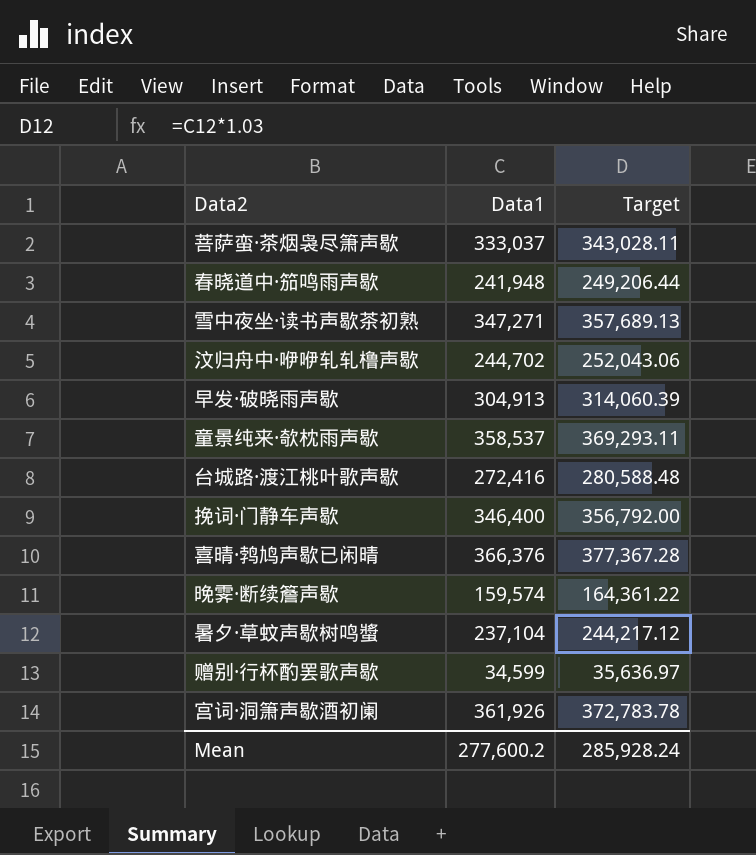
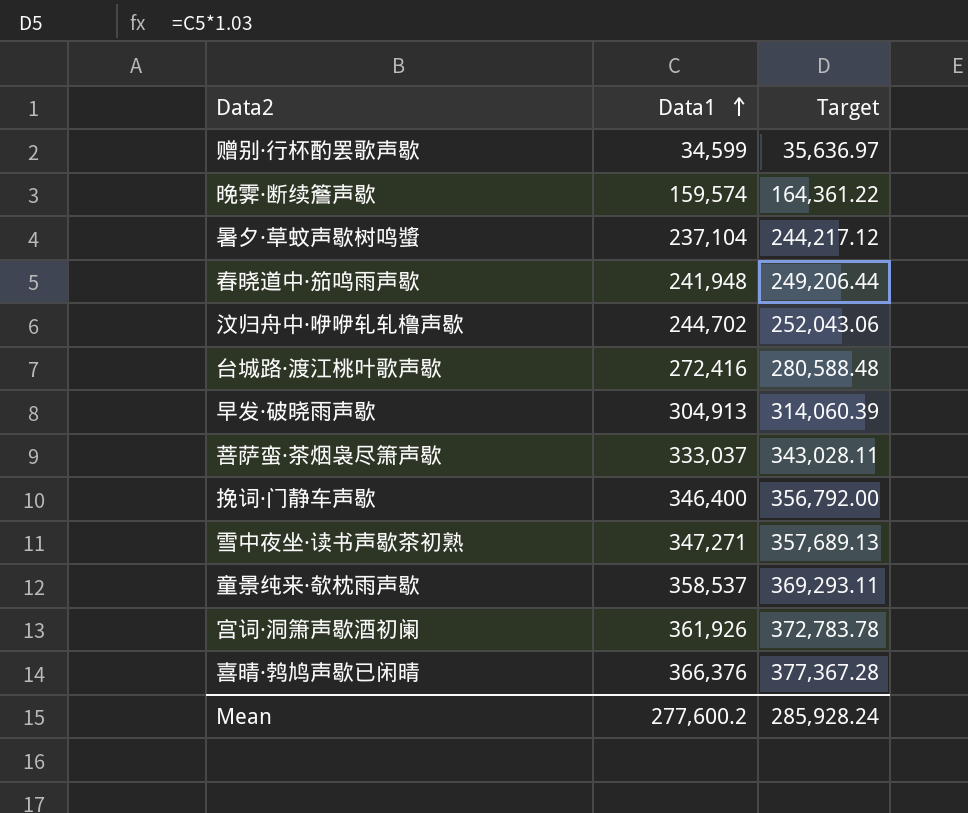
row order: none -> Data1 ascending

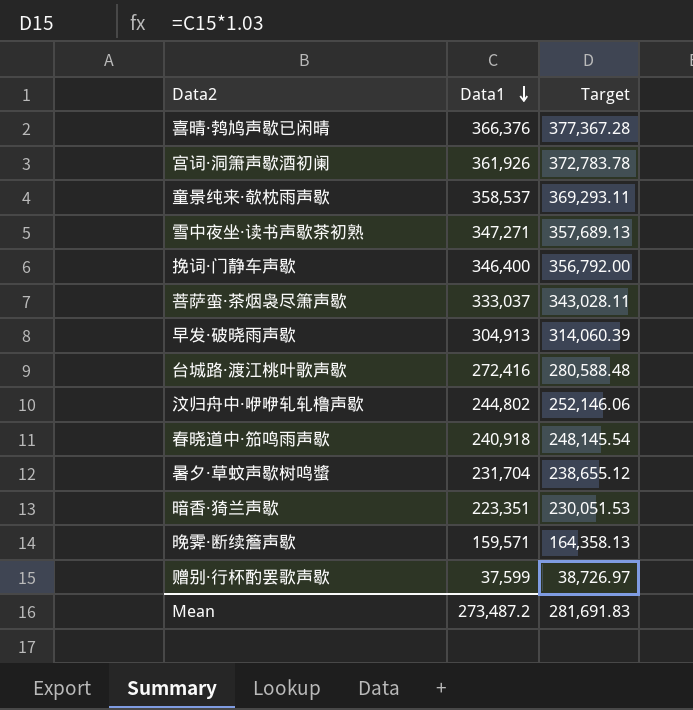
row order: Data1 ascending -> Data1 descending
汶归舟中·咿咿轧轧橹声歇 | Data1: 244,702 -> 244,802
汶归舟中·咿咿轧轧橹声歇 | Target: 252,043.06 -> 252,146.06
春晓道中·笳鸣雨声歇 | Data1: 241,948 -> 240,918
春晓道中·笳鸣雨声歇 | Target: 249,206.44 -> 248,145.54
暑夕·草蚊声歇树鸣螀 | Data1: 237,104 -> 231,704
暑夕·草蚊声歇树鸣螀 | Target: 244,217.12 -> 238,655.12
row 暗香·猗兰声歇: none -> 223,351 | 230,051.53
晚霁·断续簷声歇 | Data1: 159,574 -> 159,571
晚霁·断续簷声歇 | Target: 164,361.22 -> 164,358.13
赠别·行杯酌罢歌声歇 | Data1: 34,599 -> 37,599
赠别·行杯酌罢歌声歇 | Target: 35,636.97 -> 38,726.97
Mean | Data1: 277,600.2 -> 273,487.2
Mean | Target: 285,928.24 -> 281,691.83

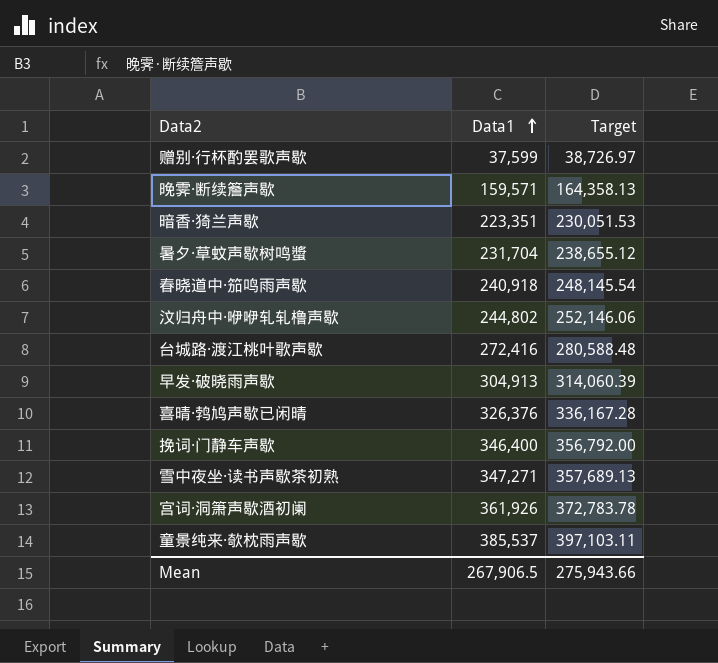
row order: Data1 descending -> Data1 ascending
row 菩萨蛮·茶烟袅尽箫声歇: 333,037 | 343,028.11 -> none
喜晴·鹁鸠声歇已闲晴 | Data1: 366,376 -> 326,376
喜晴·鹁鸠声歇已闲晴 | Target: 377,367.28 -> 336,167.28
童景纯来·欹枕雨声歇 | Data1: 358,537 -> 385,537
童景纯来·欹枕雨声歇 | Target: 369,293.11 -> 397,103.11
Mean | Data1: 273,487.2 -> 267,906.5
Mean | Target: 281,691.83 -> 275,943.66

